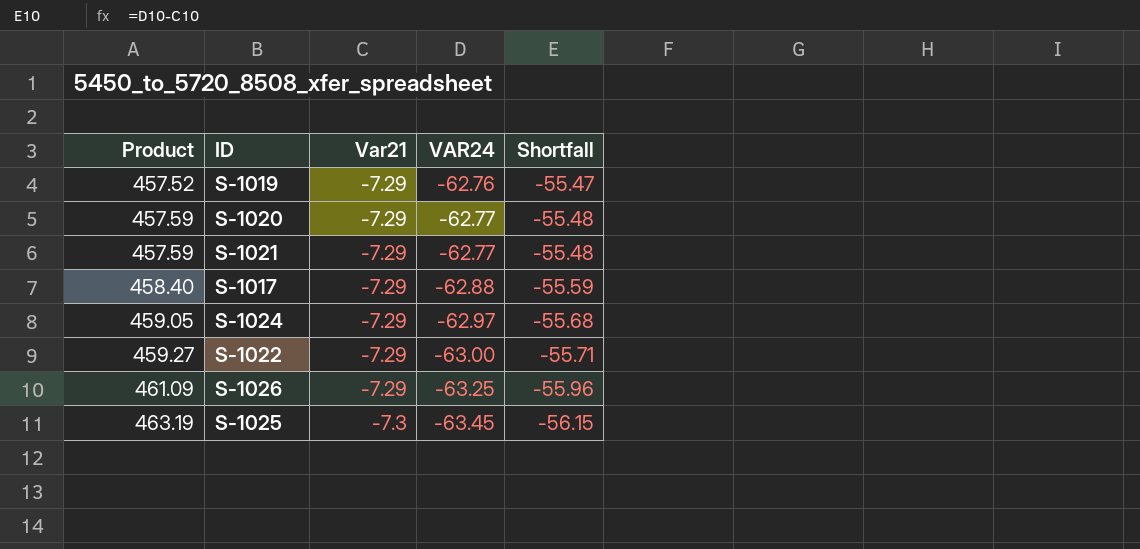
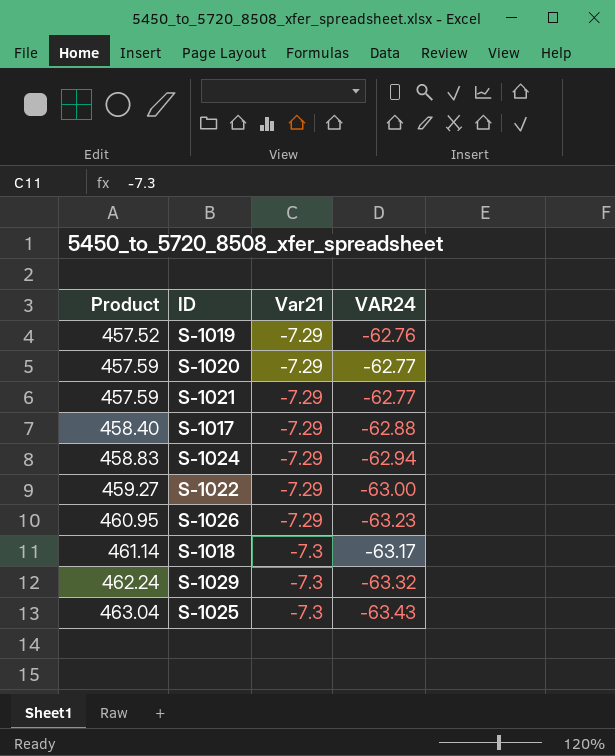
column Shortfall | formula: [VAR24] - [Var21] -> none
S-1024 | Product: 459.05 -> 458.83
S-1024 | VAR24: -62.97 -> -62.94
S-1026 | Product: 461.09 -> 460.95
S-1026 | VAR24: -63.25 -> -63.23
row S-1018: none -> 461.14 | -7.3 | -63.17
row S-1029: none -> 462.24 | -7.3 | -63.32
S-1025 | Product: 463.19 -> 463.04
S-1025 | VAR24: -63.45 -> -63.43

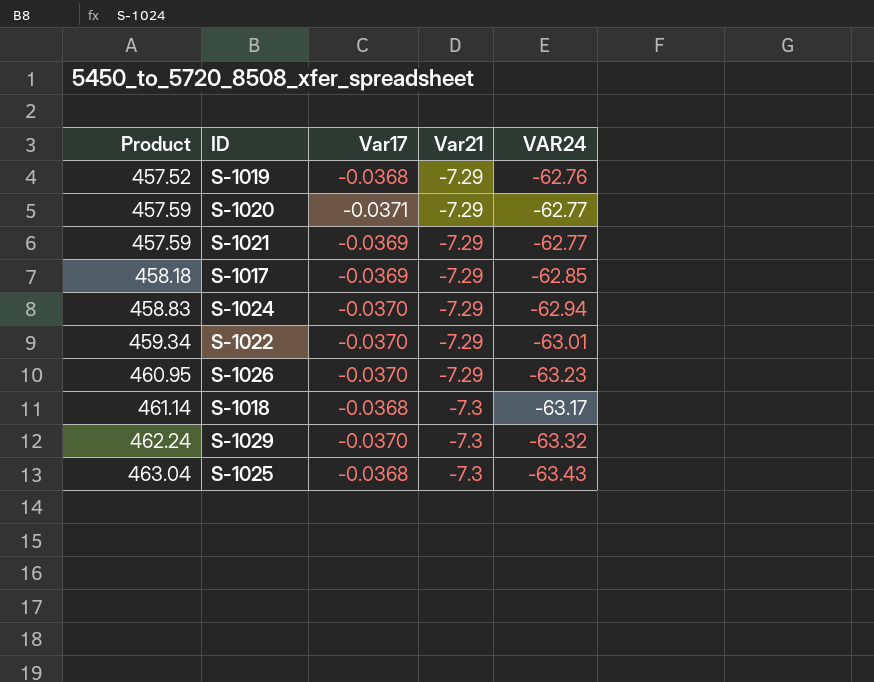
column Var17 | position: none -> 3
S-1017 | Product: 458.40 -> 458.18
S-1017 | VAR24: -62.88 -> -62.85
S-1022 | Product: 459.27 -> 459.34
S-1022 | VAR24: -63.00 -> -63.01

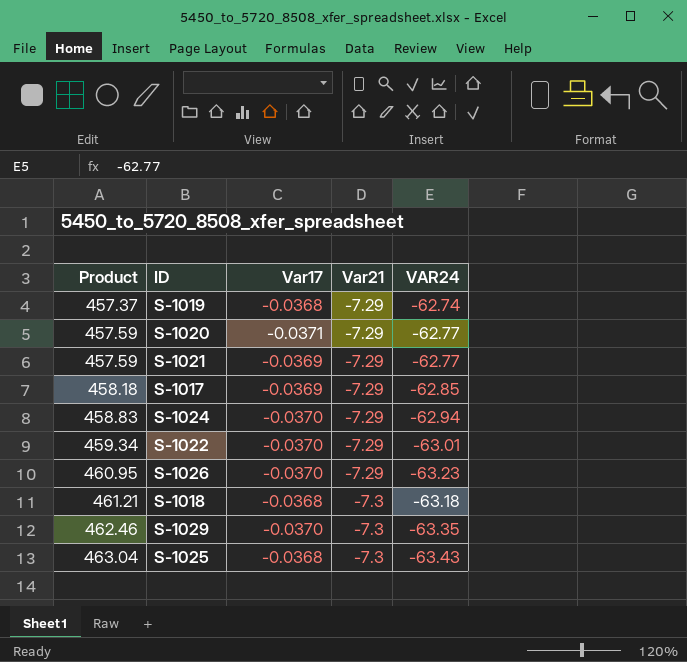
S-1019 | Product: 457.52 -> 457.37
S-1019 | VAR24: -62.76 -> -62.74
S-1018 | Product: 461.14 -> 461.21
S-1018 | VAR24: -63.17 -> -63.18
S-1029 | Product: 462.24 -> 462.46
S-1029 | VAR24: -63.32 -> -63.35

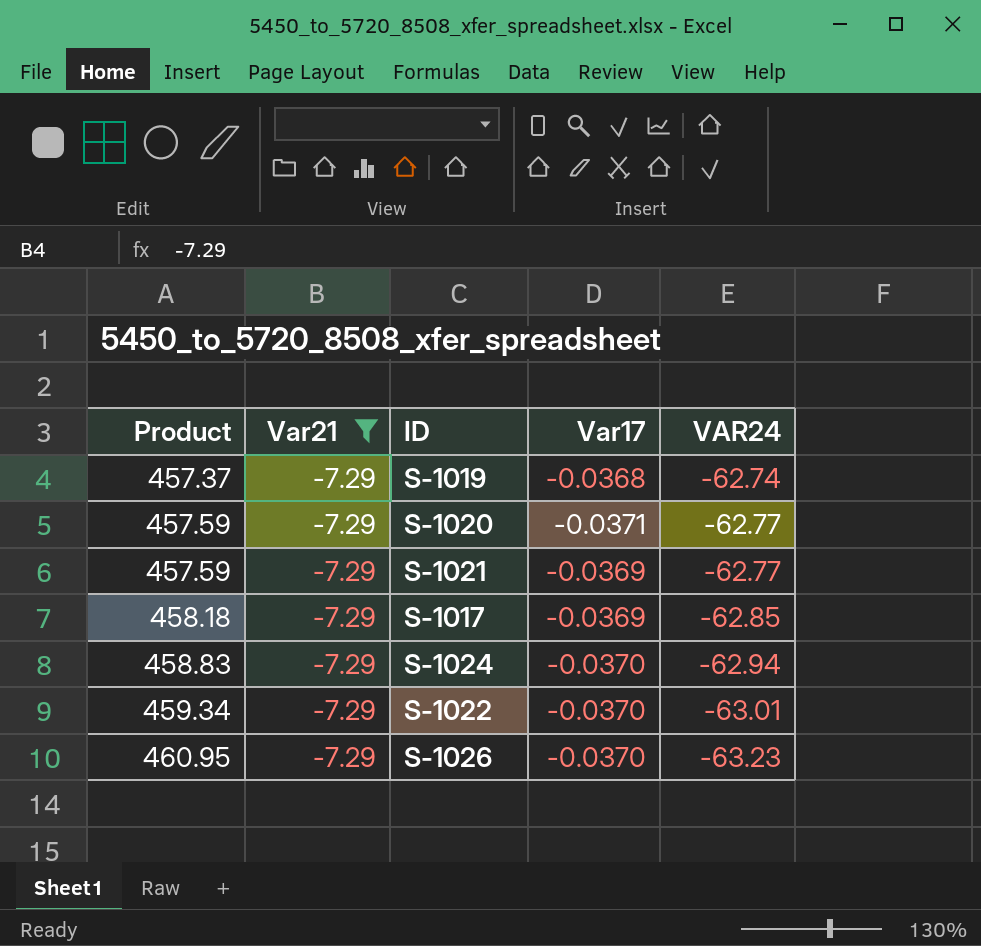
filter: none -> Var21 = -7.29
column Var21 | position: 4 -> 2

